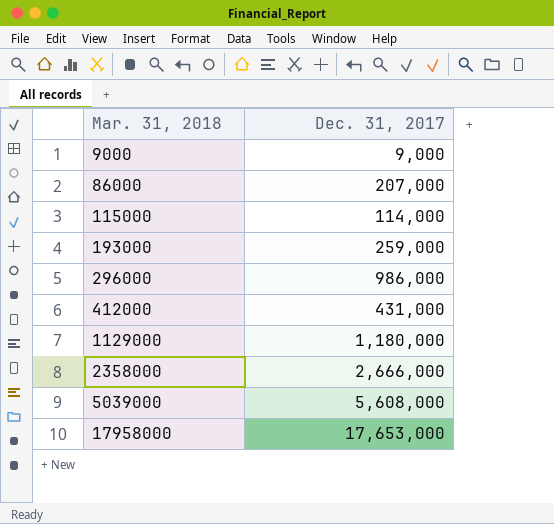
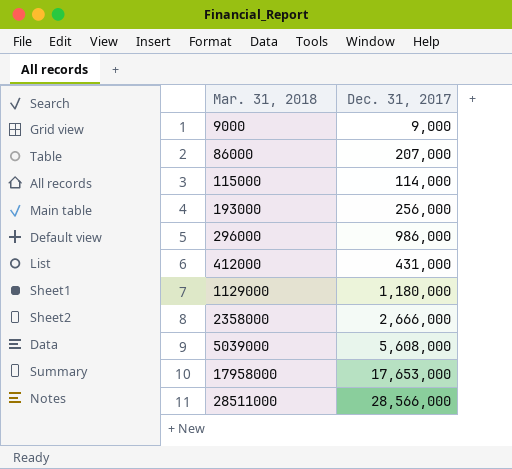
193000 | Dec. 31, 2017: 259,000 -> 256,000
row 28511000: none -> 28,566,000

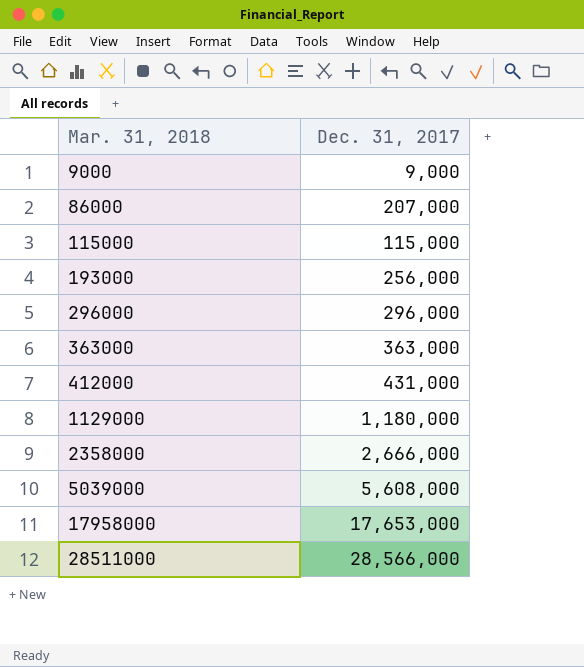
115000 | Dec. 31, 2017: 114,000 -> 115,000
296000 | Dec. 31, 2017: 986,000 -> 296,000
row 363000: none -> 363,000

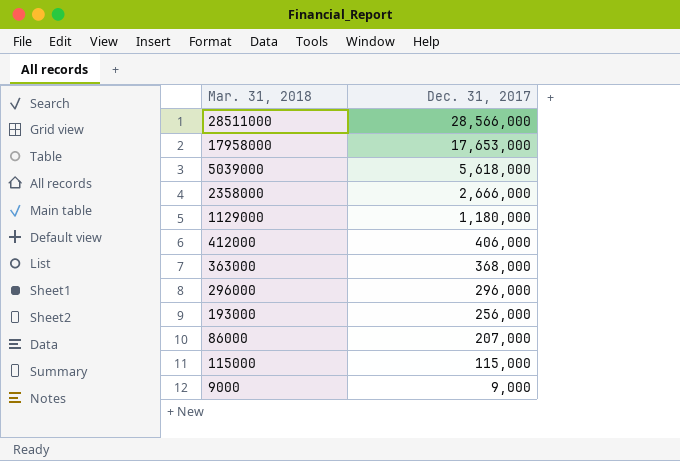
row order: Mar. 31, 2018 ascending -> Dec. 31, 2017 descending
5039000 | Dec. 31, 2017: 5,608,000 -> 5,618,000
412000 | Dec. 31, 2017: 431,000 -> 406,000
363000 | Dec. 31, 2017: 363,000 -> 368,000

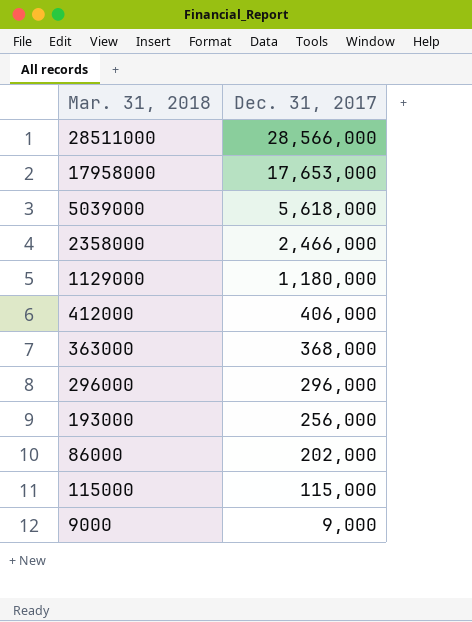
2358000 | Dec. 31, 2017: 2,666,000 -> 2,466,000
86000 | Dec. 31, 2017: 207,000 -> 202,000

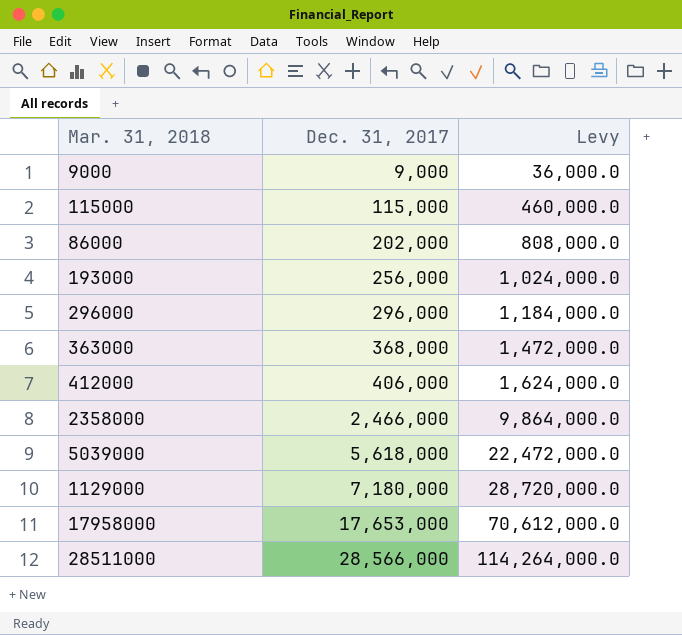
row order: Dec. 31, 2017 descending -> Dec. 31, 2017 ascending
column Levy | formula: none -> [Dec. 31, 2017] * 4
1129000 | Dec. 31, 2017: 1,180,000 -> 7,180,000

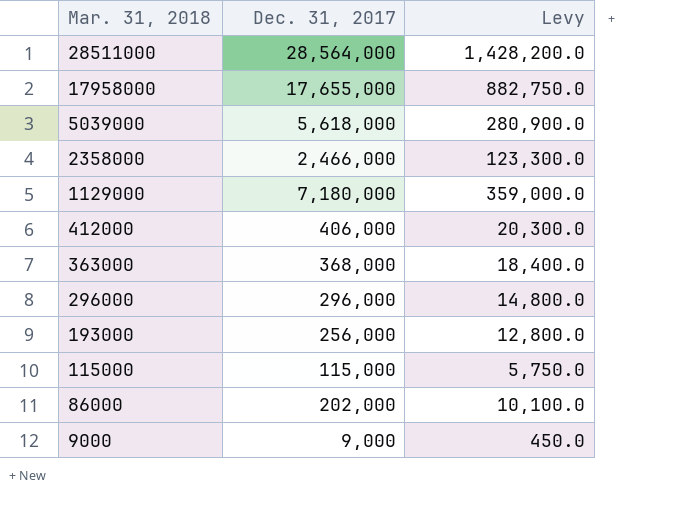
row order: Dec. 31, 2017 ascending -> Mar. 31, 2018 descending
column Levy | formula: [Dec. 31, 2017] * 4 -> [Dec. 31, 2017] * 0.05
28511000 | Dec. 31, 2017: 28,566,000 -> 28,564,000
17958000 | Dec. 31, 2017: 17,653,000 -> 17,655,000

